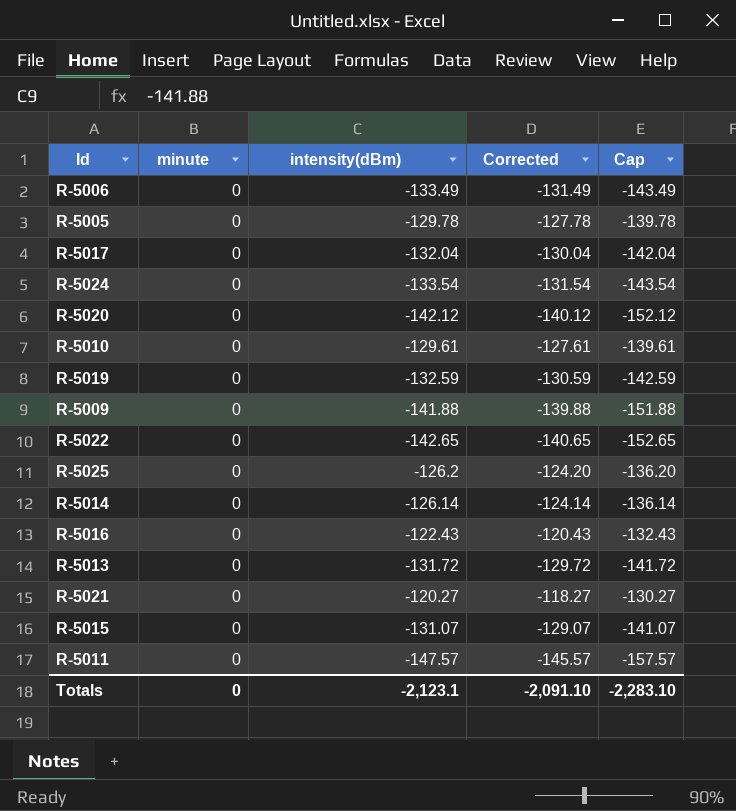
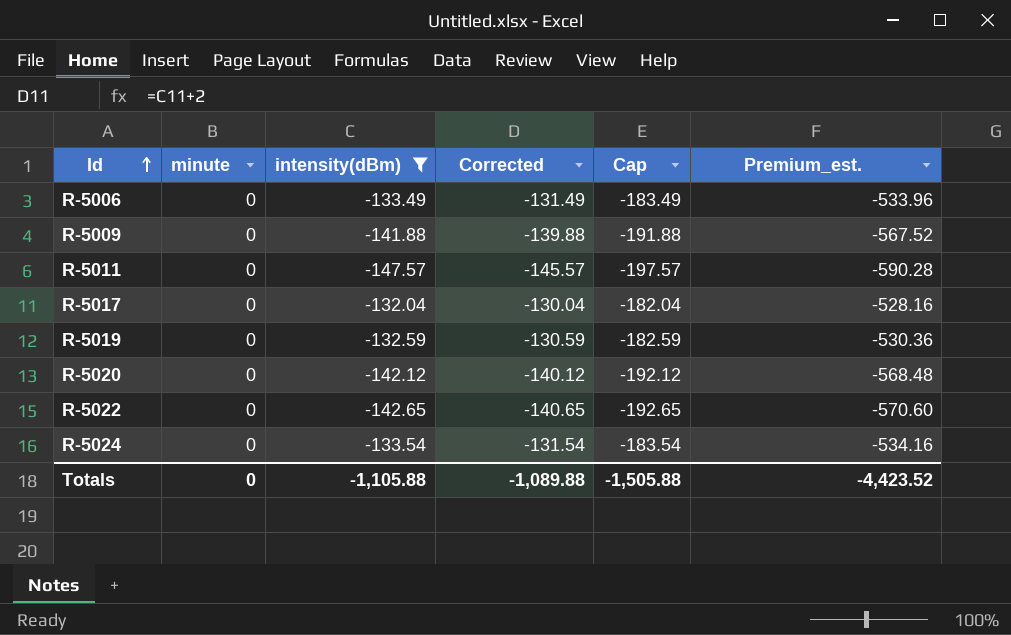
filter: none -> intensity(dBm) <= -132.04
row order: none -> Id ascending
column Cap | formula: [intensity(dBm)] - 10 -> [intensity(dBm)] - 50
column Premium_est. | formula: none -> [intensity(dBm)] * 4
Totals | intensity(dBm): -2,123.1 -> -1,105.88
Totals | Corrected: -2,091.10 -> -1,089.88
Totals | Cap: -2,283.10 -> -1,505.88

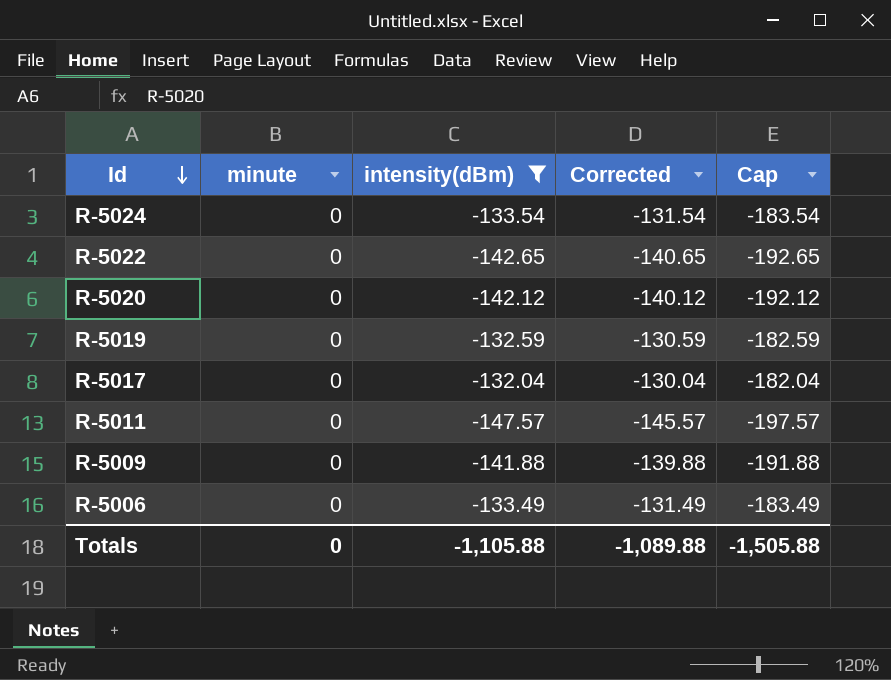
row order: Id ascending -> Id descending
column Premium_est. | formula: [intensity(dBm)] * 4 -> none

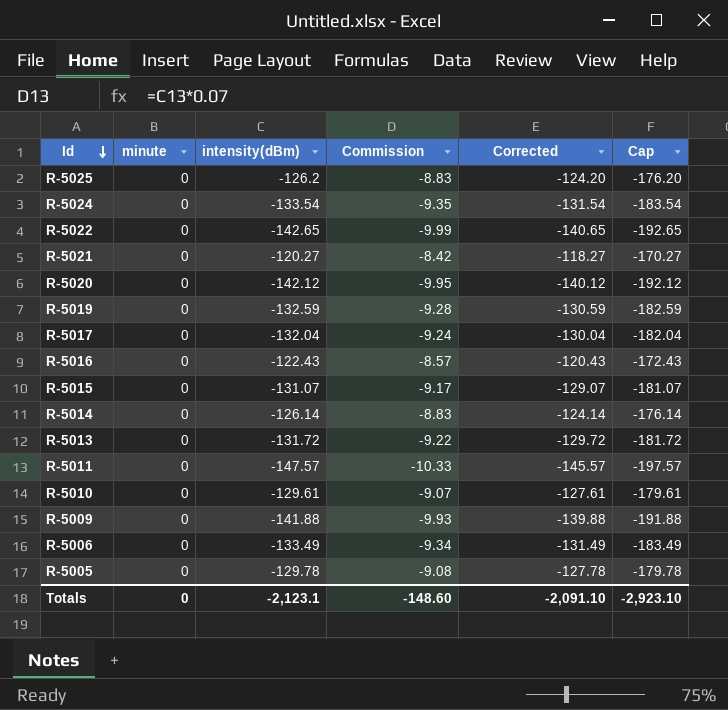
filter: intensity(dBm) <= -132.04 -> none
column Commission | formula: none -> [intensity(dBm)] * 0.07
Totals | intensity(dBm): -1,105.88 -> -2,123.1
Totals | Corrected: -1,089.88 -> -2,091.10
Totals | Cap: -1,505.88 -> -2,923.10

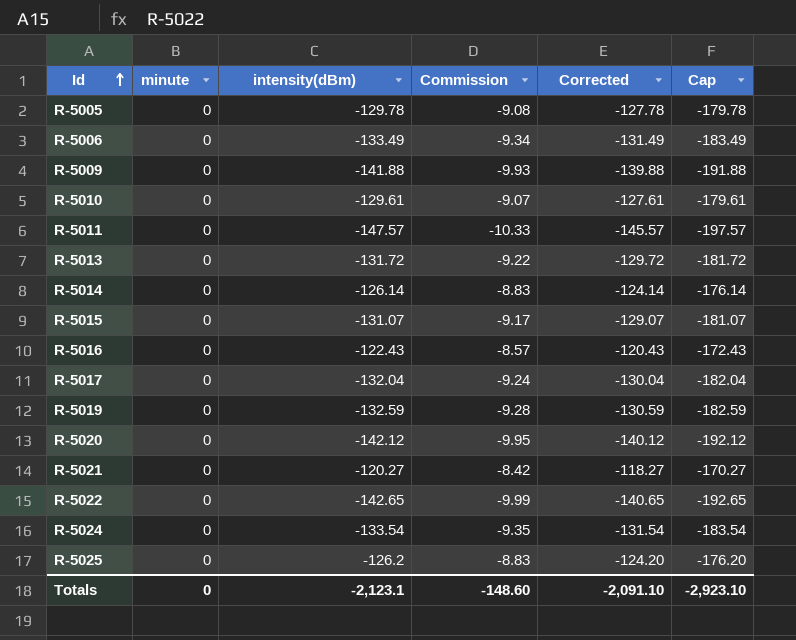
row order: Id descending -> Id ascending

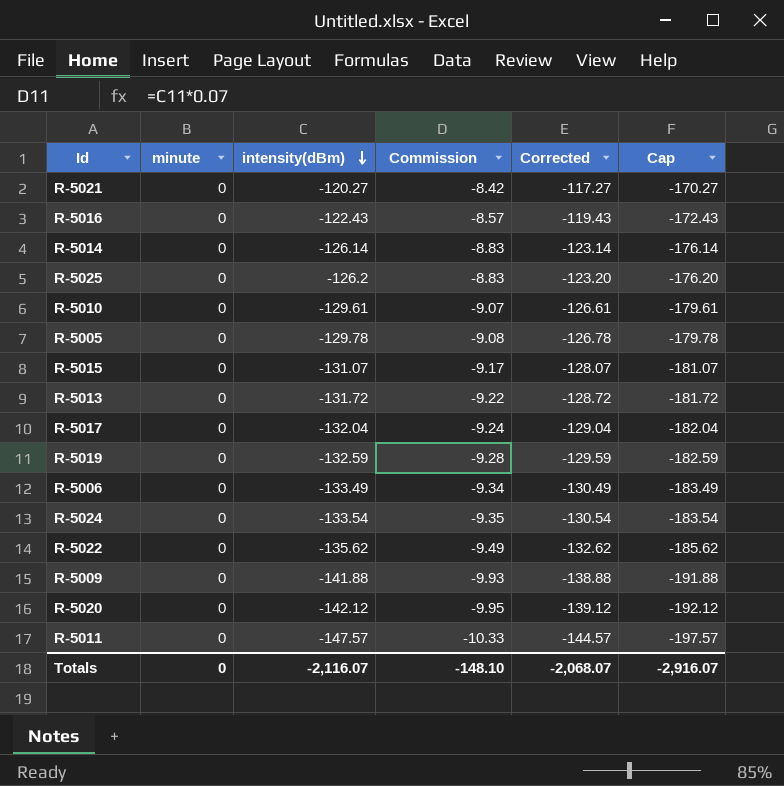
row order: Id ascending -> intensity(dBm) descending
column Corrected | formula: [intensity(dBm)] + 2 -> [intensity(dBm)] + 3
R-5022 | intensity(dBm): -142.65 -> -135.62
R-5022 | Commission: -9.99 -> -9.49
R-5022 | Cap: -192.65 -> -185.62
Totals | intensity(dBm): -2,123.1 -> -2,116.07
Totals | Commission: -148.60 -> -148.10
Totals | Corrected: -2,091.10 -> -2,068.07
Totals | Cap: -2,923.10 -> -2,916.07

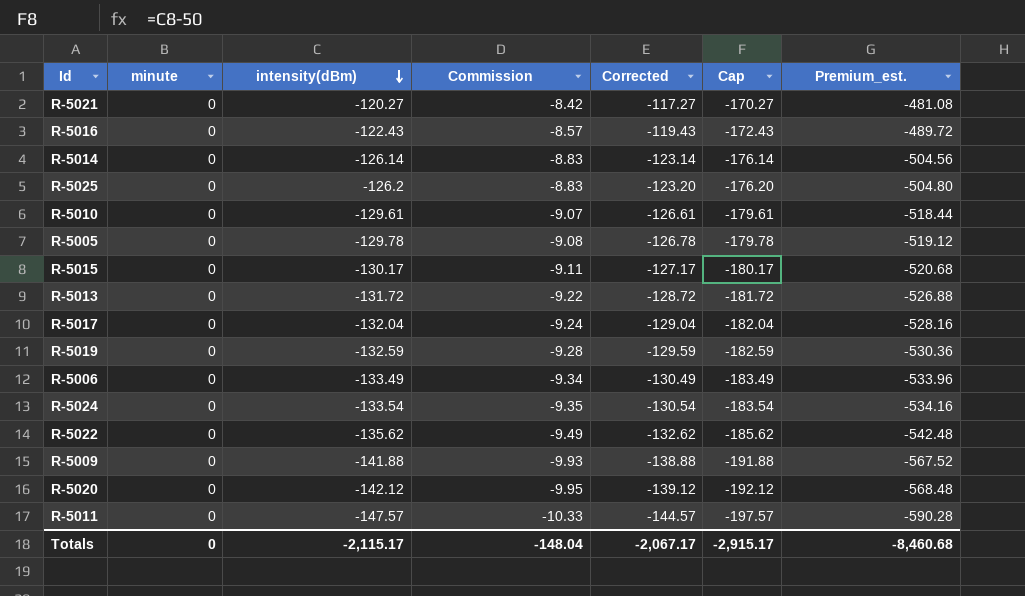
column Premium_est. | formula: none -> [intensity(dBm)] * 4
R-5015 | intensity(dBm): -131.07 -> -130.17
R-5015 | Commission: -9.17 -> -9.11
R-5015 | Corrected: -128.07 -> -127.17
R-5015 | Cap: -181.07 -> -180.17
Totals | intensity(dBm): -2,116.07 -> -2,115.17
Totals | Commission: -148.10 -> -148.04
Totals | Corrected: -2,068.07 -> -2,067.17
Totals | Cap: -2,916.07 -> -2,915.17

